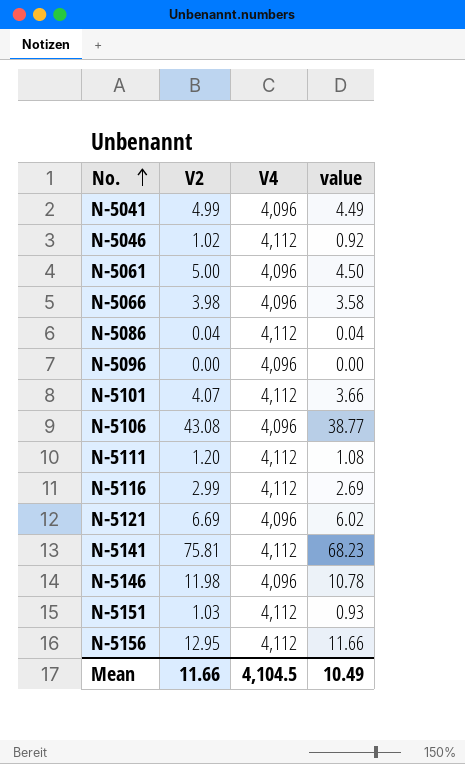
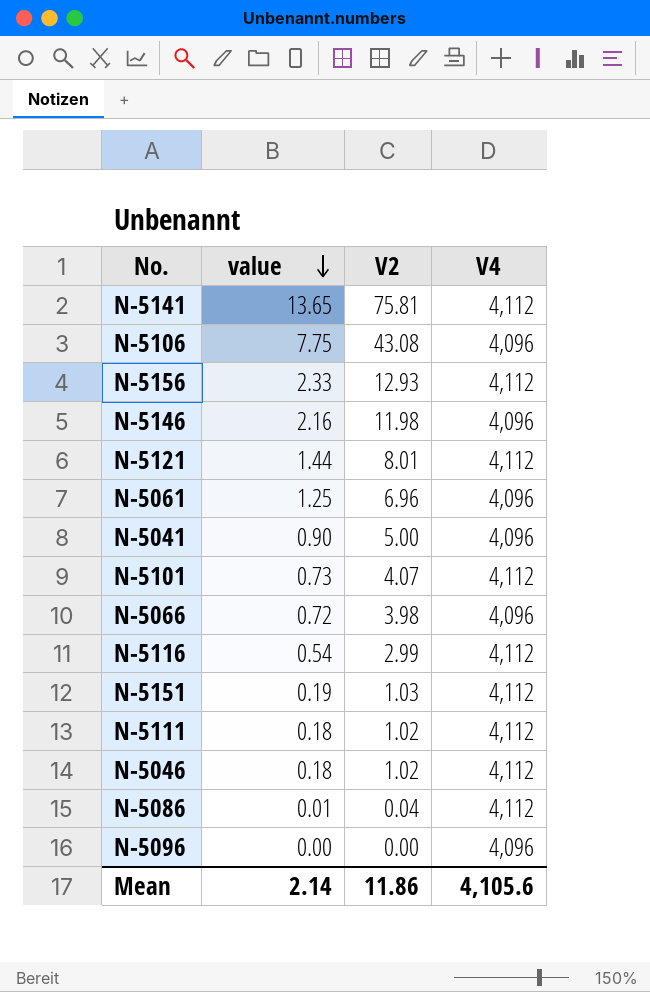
row order: No. ascending -> value descending
column value | formula: [V2] * 0.9 -> [V2] * 0.18
column value | position: 4 -> 2
N-5156 | V2: 12.95 -> 12.93
N-5121 | V2: 6.69 -> 8.01
N-5121 | V4: 4,096 -> 4,112
N-5061 | V2: 5.00 -> 6.96
N-5041 | V2: 4.99 -> 5.00
N-5111 | V2: 1.20 -> 1.02
Mean | value: 10.49 -> 2.14
Mean | V2: 11.66 -> 11.86
Mean | V4: 4,104.5 -> 4,105.6

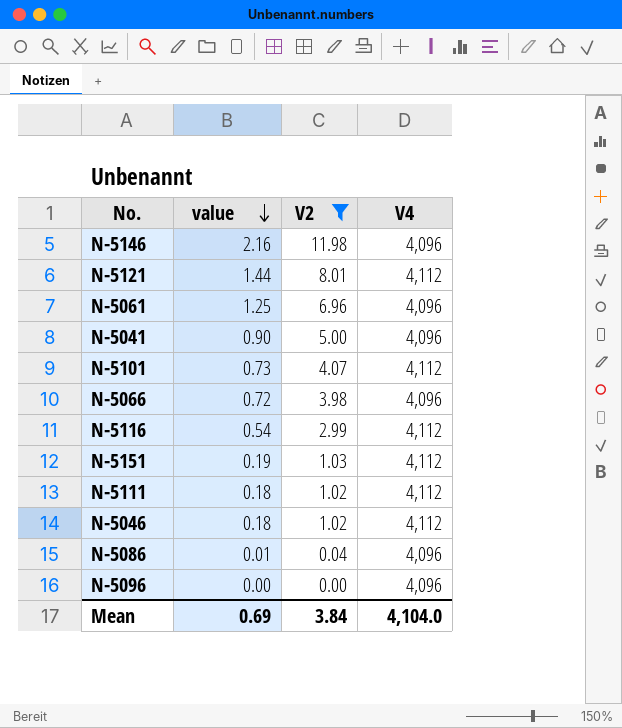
filter: none -> V2 <= 11.98
N-5086 | V4: 4,112 -> 4,096
Mean | value: 2.14 -> 0.69
Mean | V2: 11.86 -> 3.84
Mean | V4: 4,105.6 -> 4,104.0

